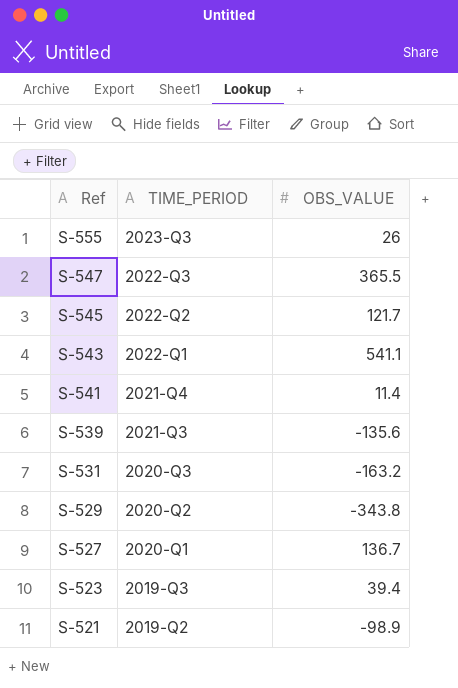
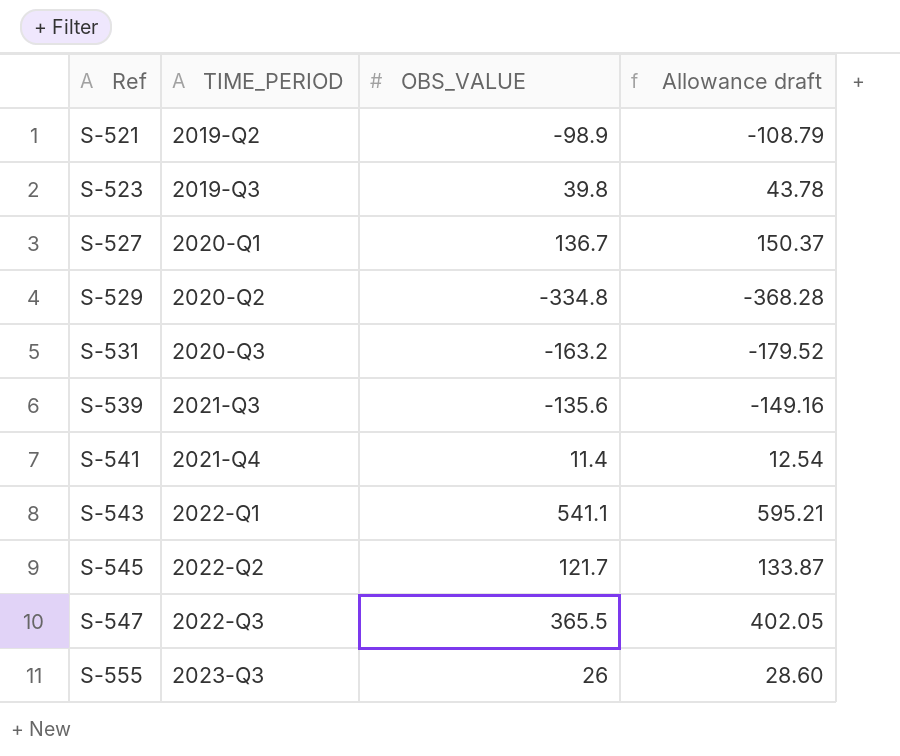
row order: Ref descending -> Ref ascending
column Allowance draft | formula: none -> [OBS_VALUE] * 1.1
S-523 | OBS_VALUE: 39.4 -> 39.8
S-529 | OBS_VALUE: -343.8 -> -334.8

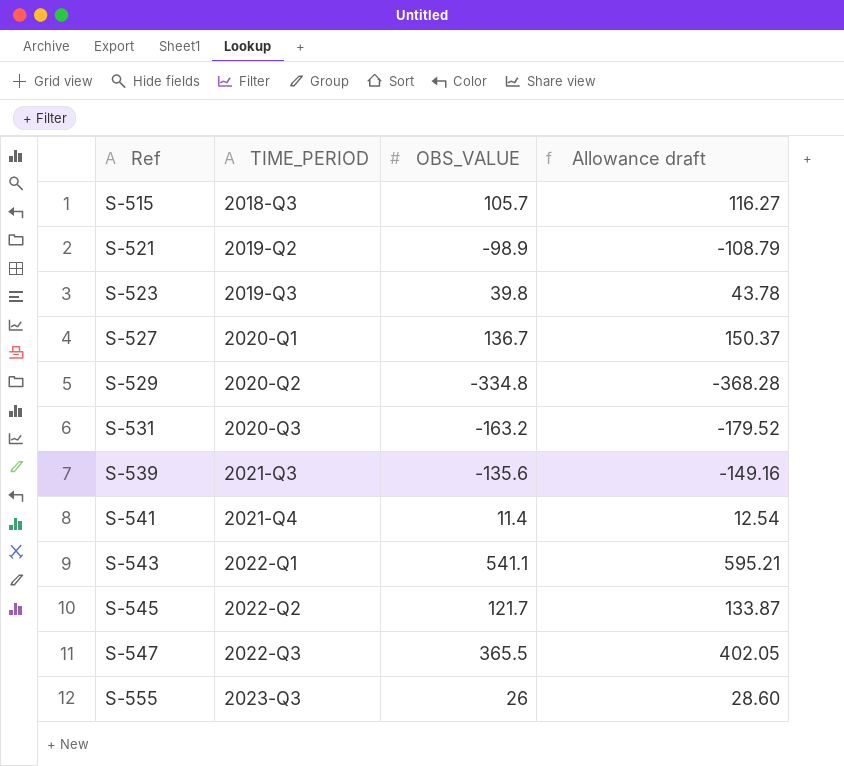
row S-515: none -> 2018-Q3 | 105.7 | 116.27

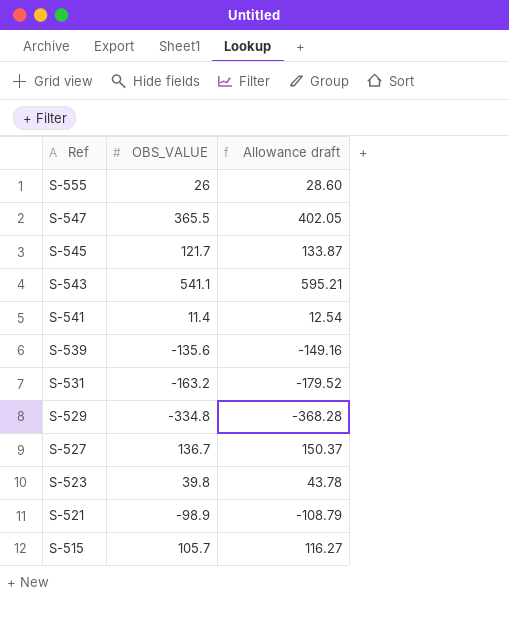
row order: Ref ascending -> Ref descending
column TIME_PERIOD | position: 2 -> none

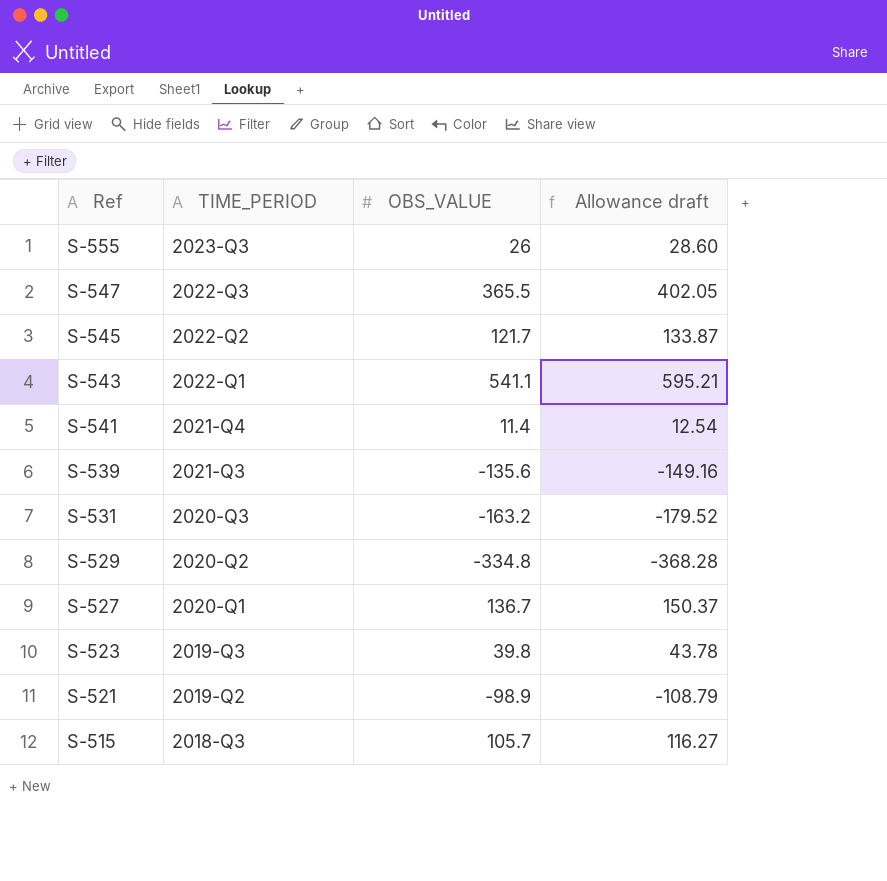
column TIME_PERIOD | position: none -> 2

